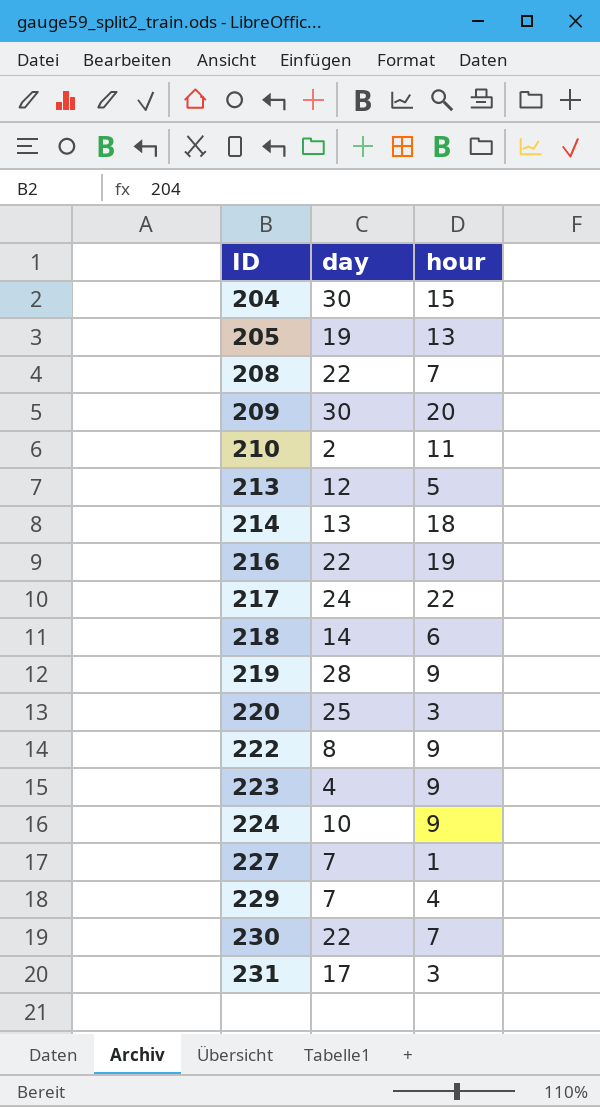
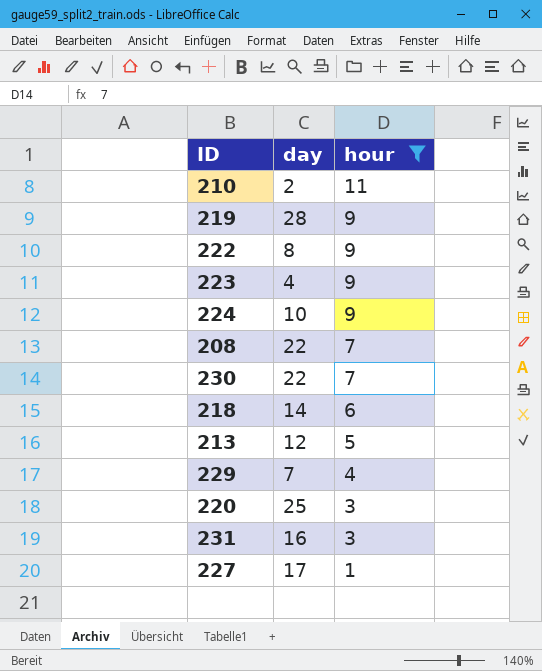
filter: none -> hour <= 11
row order: ID ascending -> hour descending
231 | day: 17 -> 16
227 | day: 7 -> 17

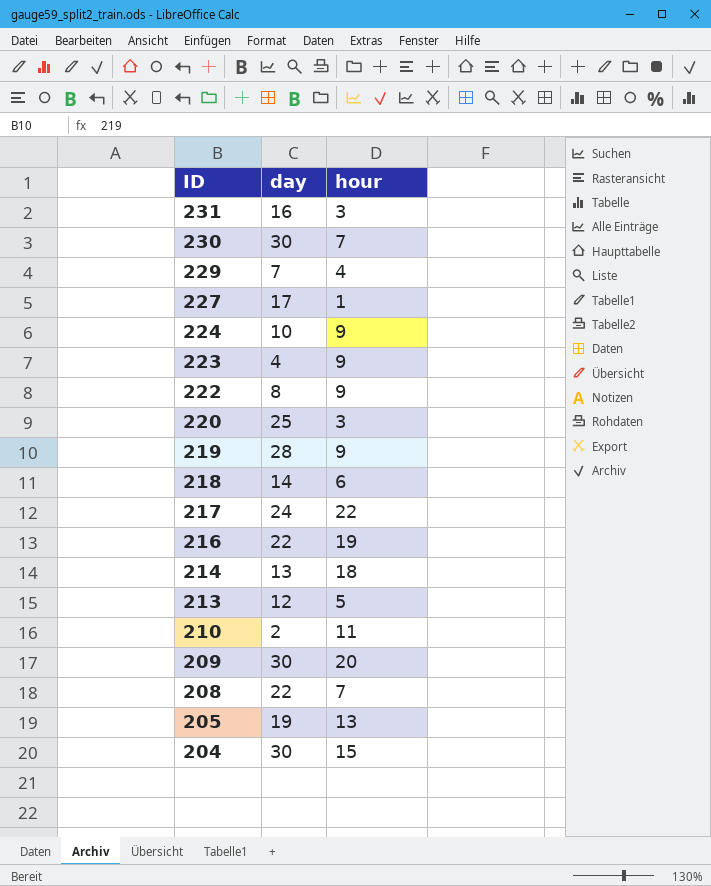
filter: hour <= 11 -> none
row order: hour descending -> ID descending
230 | day: 22 -> 30

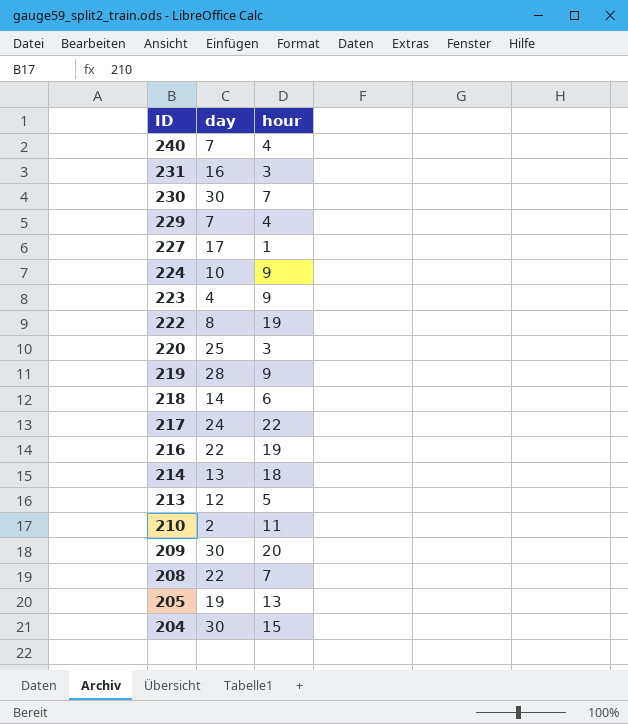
row 240: none -> 7 | 4
222 | hour: 9 -> 19

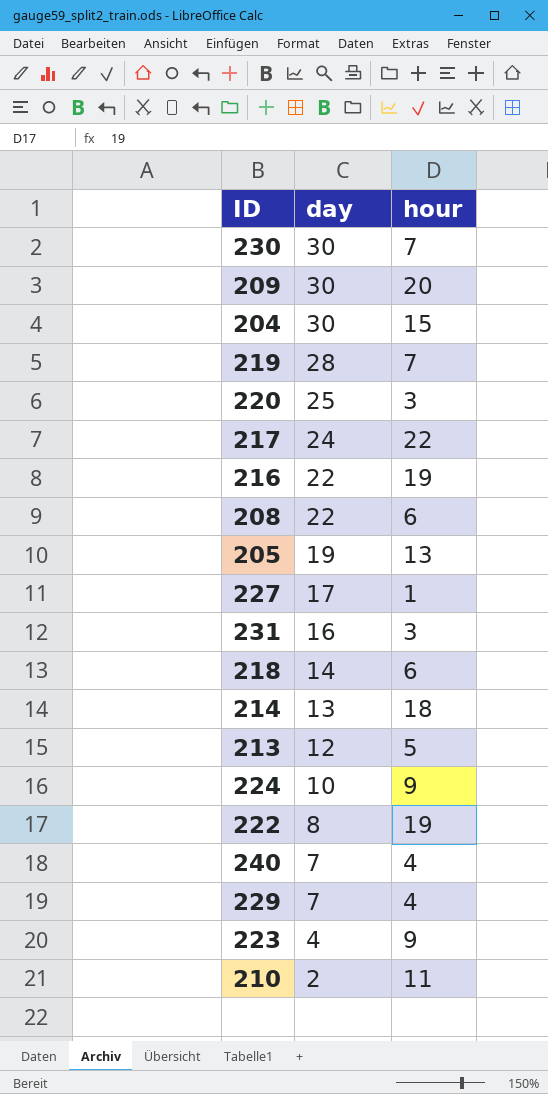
row order: ID descending -> day descending
219 | hour: 9 -> 7
208 | hour: 7 -> 6

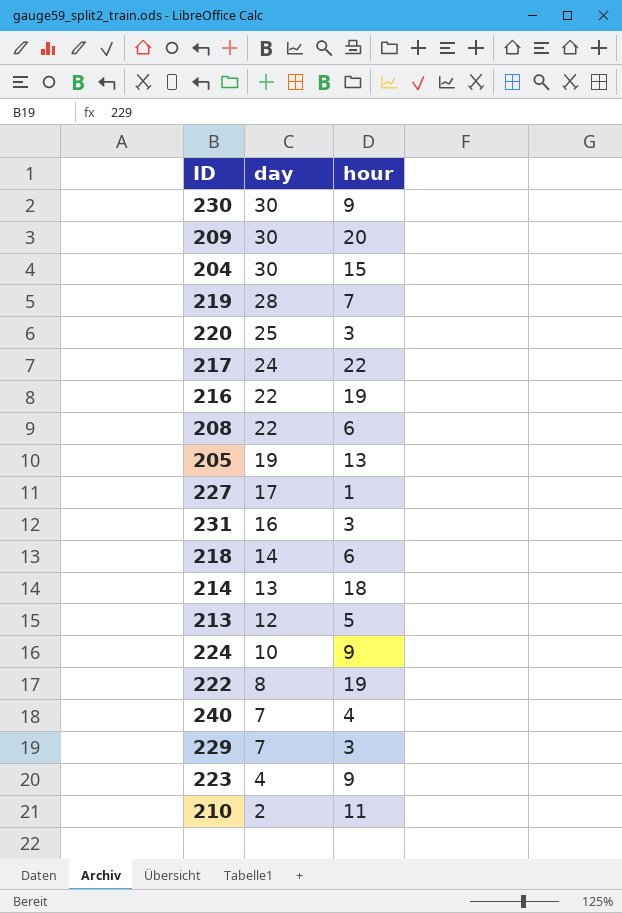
230 | hour: 7 -> 9
229 | hour: 4 -> 3

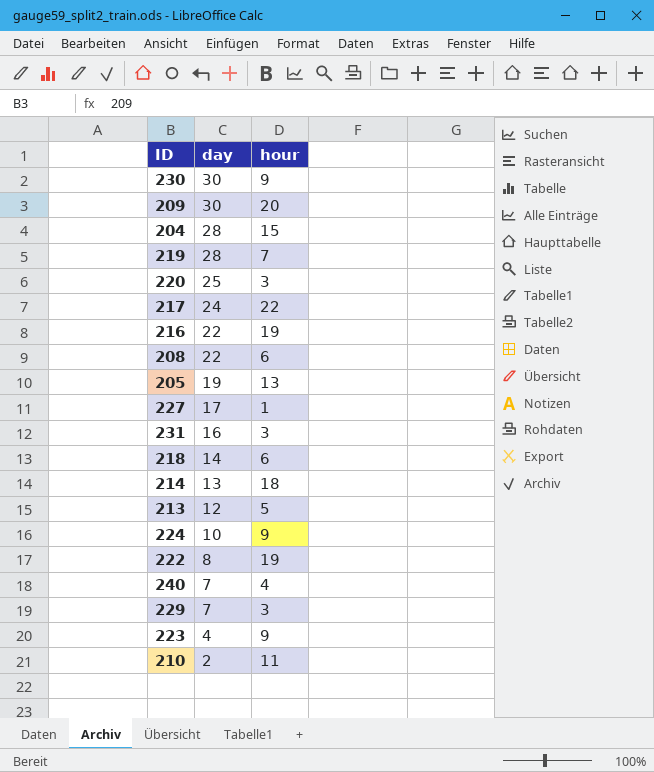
204 | day: 30 -> 28

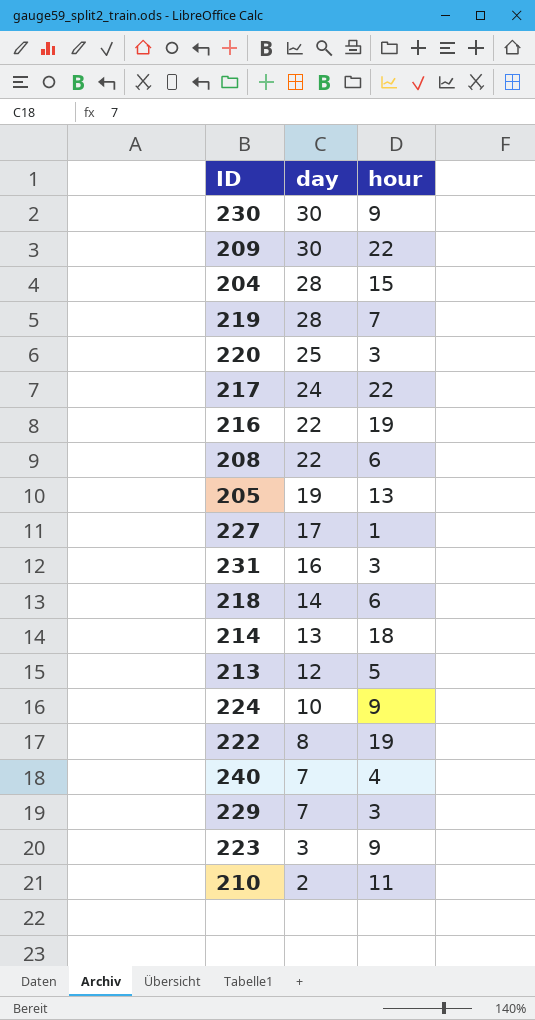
209 | hour: 20 -> 22
223 | day: 4 -> 3

